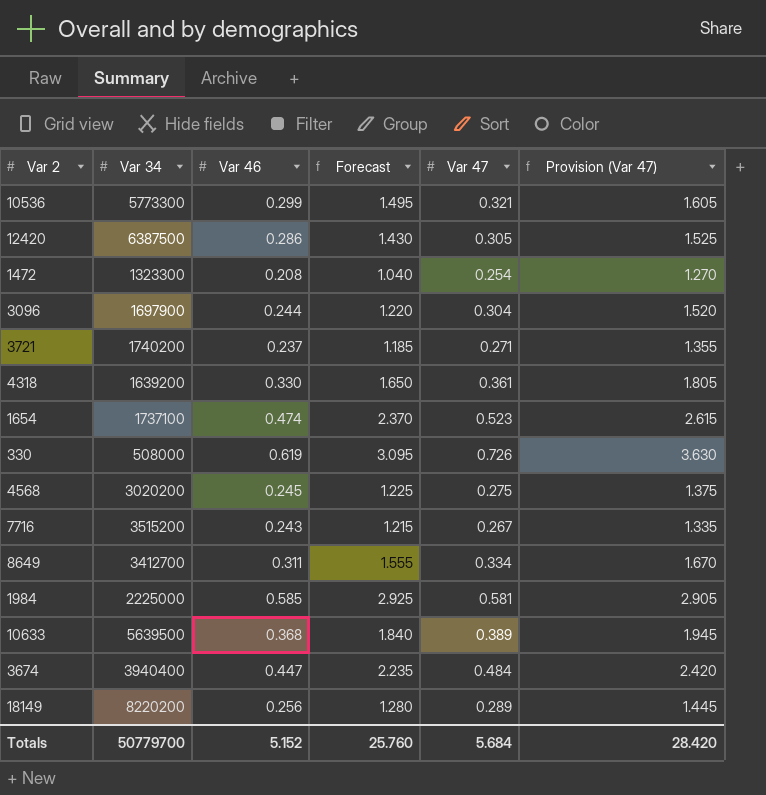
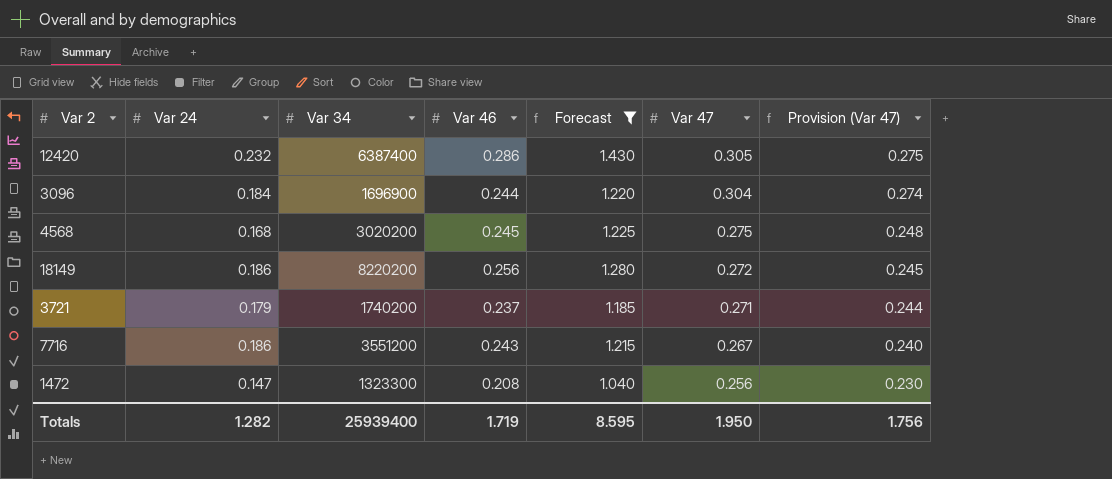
filter: none -> Forecast <= 1.430
row order: none -> Var 47 descending
column Var 24 | position: none -> 2
column Provision (Var 47) | formula: [Var 47] * 5 -> [Var 47] * 0.9
12420 | Var 34: 6387500 -> 6387400
3096 | Var 34: 1697900 -> 1696900
18149 | Var 47: 0.289 -> 0.272
7716 | Var 34: 3515200 -> 3551200
1472 | Var 47: 0.254 -> 0.256
Totals | Var 34: 50779700 -> 25939400
Totals | Var 46: 5.152 -> 1.719
Totals | Forecast: 25.760 -> 8.595
Totals | Var 47: 5.684 -> 1.950
Totals | Provision (Var 47): 28.420 -> 1.756

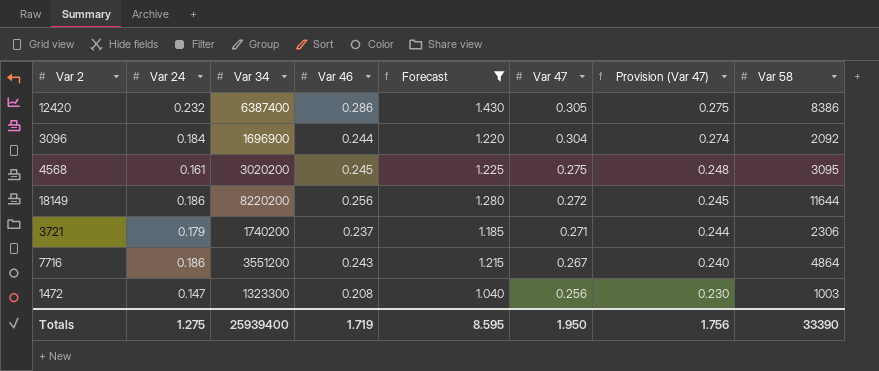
column Var 58 | position: none -> 8
4568 | Var 24: 0.168 -> 0.161
Totals | Var 24: 1.282 -> 1.275

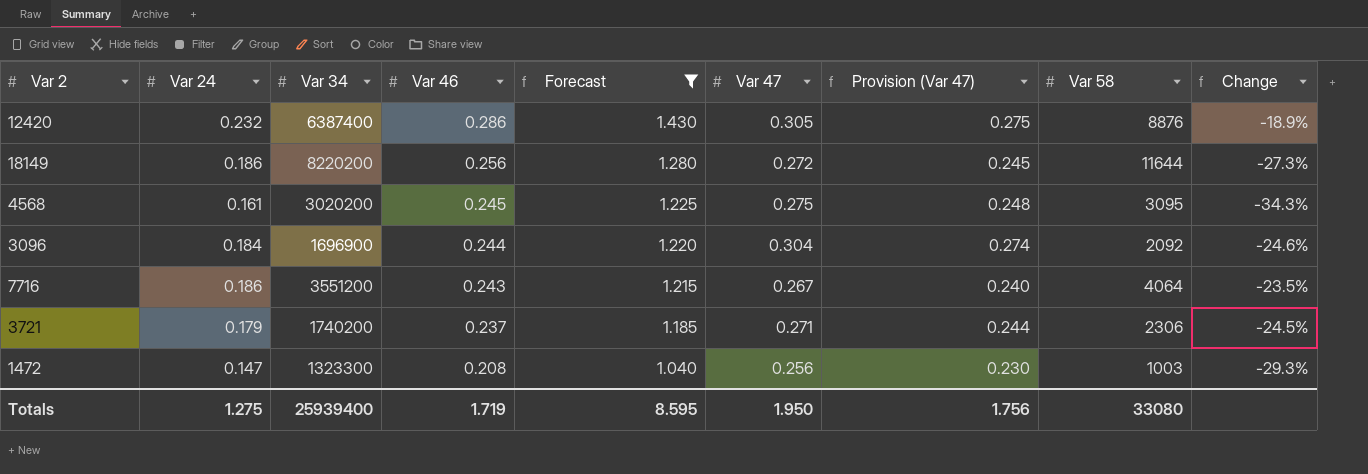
row order: Var 47 descending -> Var 46 descending
column Change | formula: none -> ([Var 24] - [Var 46]) / [Var 46]
12420 | Var 58: 8386 -> 8876
7716 | Var 58: 4864 -> 4064
Totals | Var 58: 33390 -> 33080

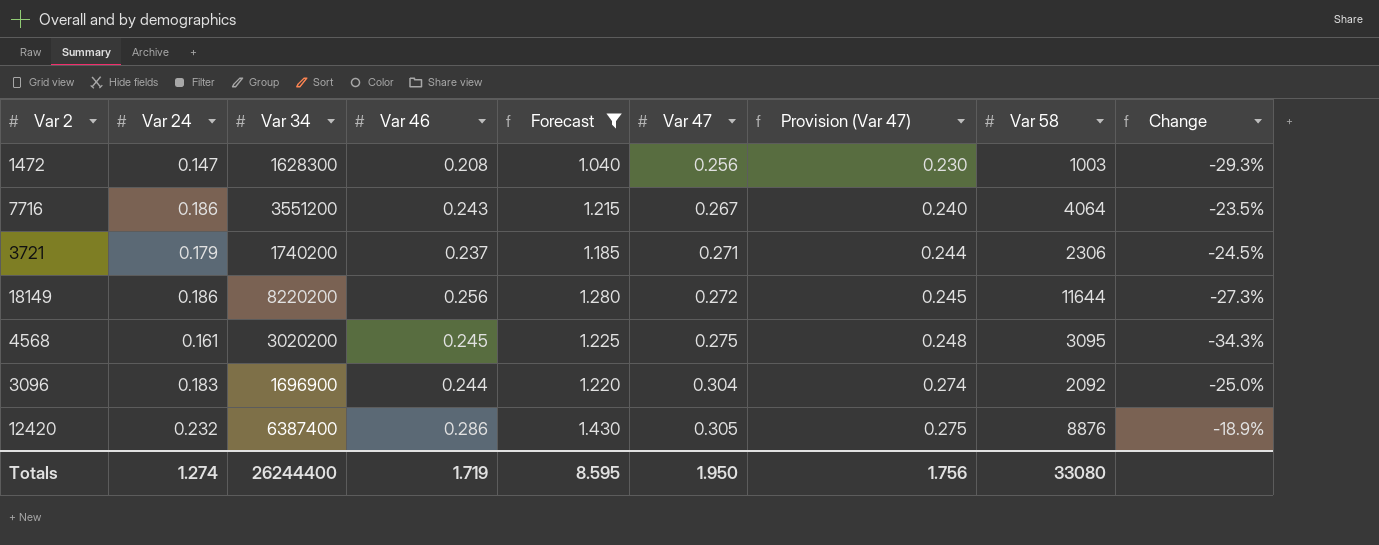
row order: Var 46 descending -> Var 47 ascending
1472 | Var 34: 1323300 -> 1628300
3096 | Var 24: 0.184 -> 0.183
3096 | Change: -24.6% -> -25.0%
Totals | Var 24: 1.275 -> 1.274
Totals | Var 34: 25939400 -> 26244400

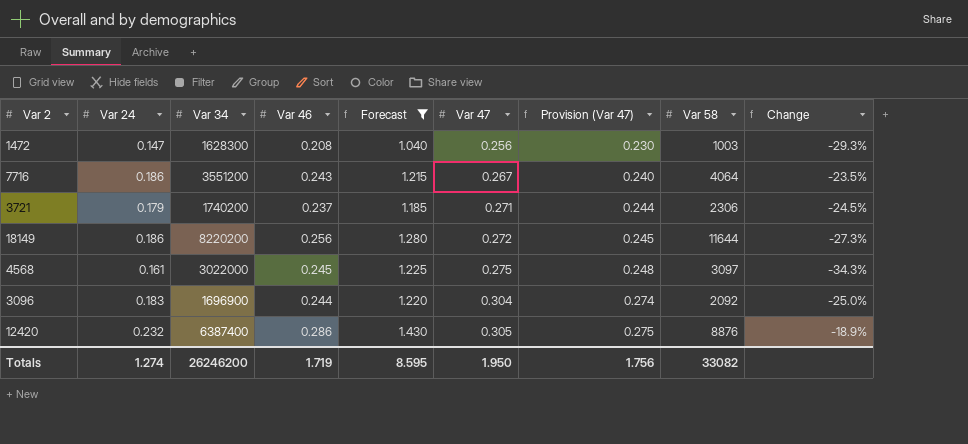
4568 | Var 34: 3020200 -> 3022000
4568 | Var 58: 3095 -> 3097
Totals | Var 34: 26244400 -> 26246200
Totals | Var 58: 33080 -> 33082

